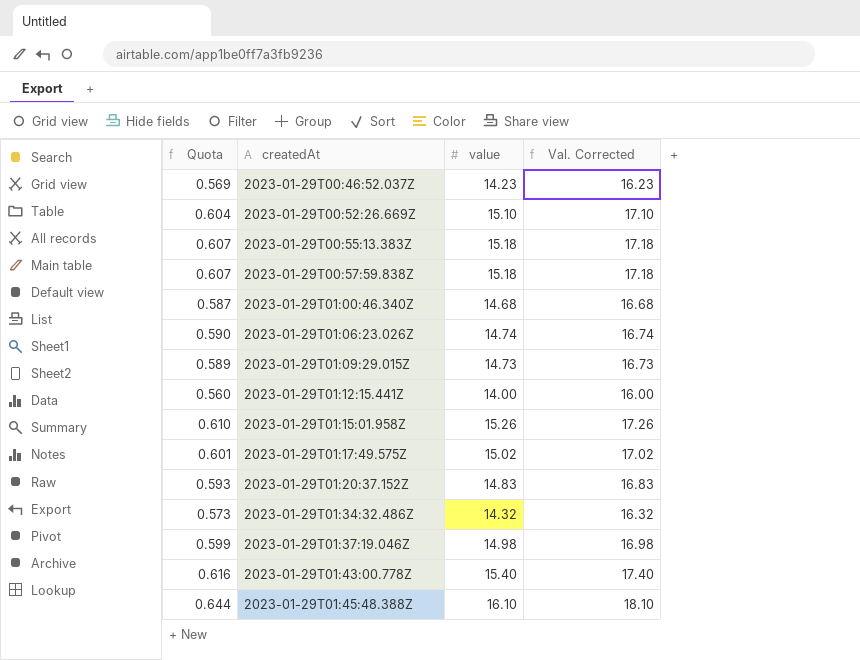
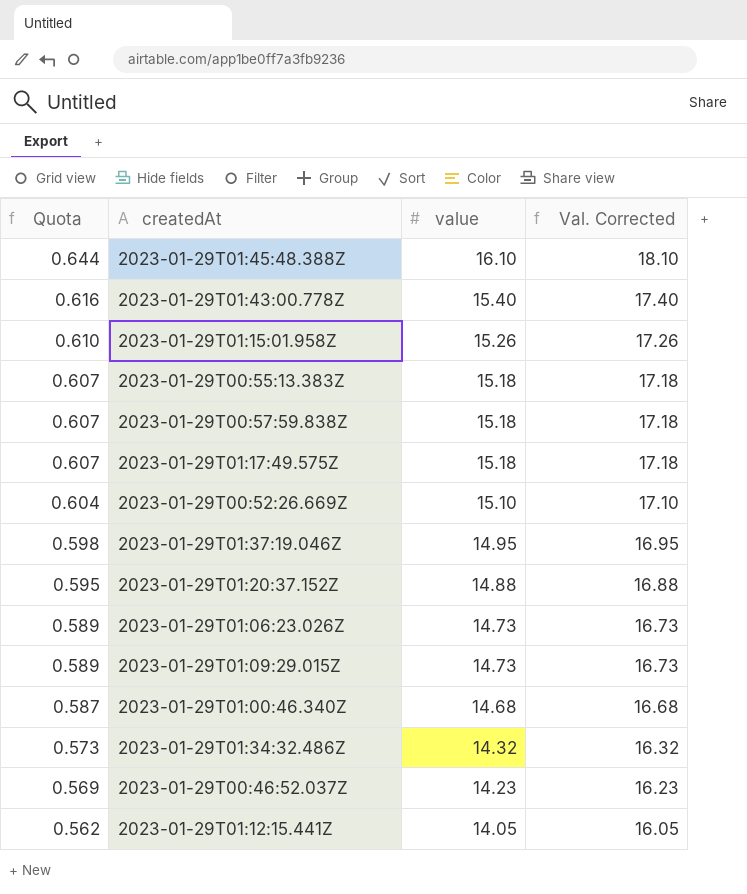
row order: createdAt ascending -> Quota descending
2023-01-29T01:17:49.575Z | Quota: 0.601 -> 0.607
2023-01-29T01:17:49.575Z | value: 15.02 -> 15.18
2023-01-29T01:17:49.575Z | Val. Corrected: 17.02 -> 17.18
2023-01-29T01:37:19.046Z | Quota: 0.599 -> 0.598
2023-01-29T01:37:19.046Z | value: 14.98 -> 14.95
2023-01-29T01:37:19.046Z | Val. Corrected: 16.98 -> 16.95
2023-01-29T01:20:37.152Z | Quota: 0.593 -> 0.595
2023-01-29T01:20:37.152Z | value: 14.83 -> 14.88
2023-01-29T01:20:37.152Z | Val. Corrected: 16.83 -> 16.88
2023-01-29T01:06:23.026Z | Quota: 0.590 -> 0.589
2023-01-29T01:06:23.026Z | value: 14.74 -> 14.73
2023-01-29T01:06:23.026Z | Val. Corrected: 16.74 -> 16.73
2023-01-29T01:12:15.441Z | Quota: 0.560 -> 0.562
2023-01-29T01:12:15.441Z | value: 14.00 -> 14.05
2023-01-29T01:12:15.441Z | Val. Corrected: 16.00 -> 16.05

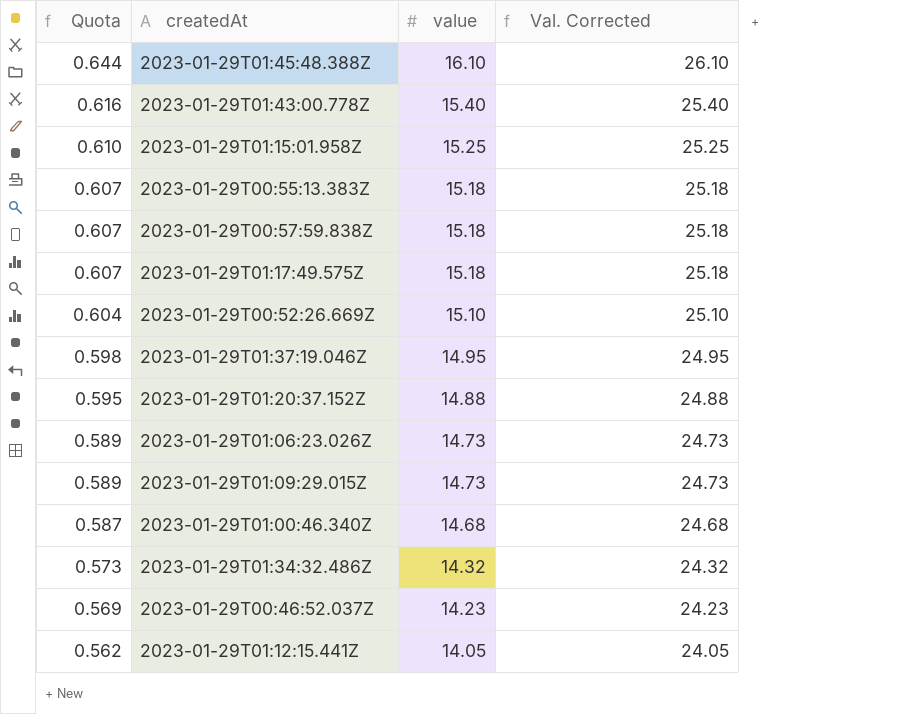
column Val. Corrected | formula: [value] + 2 -> [value] + 10
2023-01-29T01:15:01.958Z | value: 15.26 -> 15.25

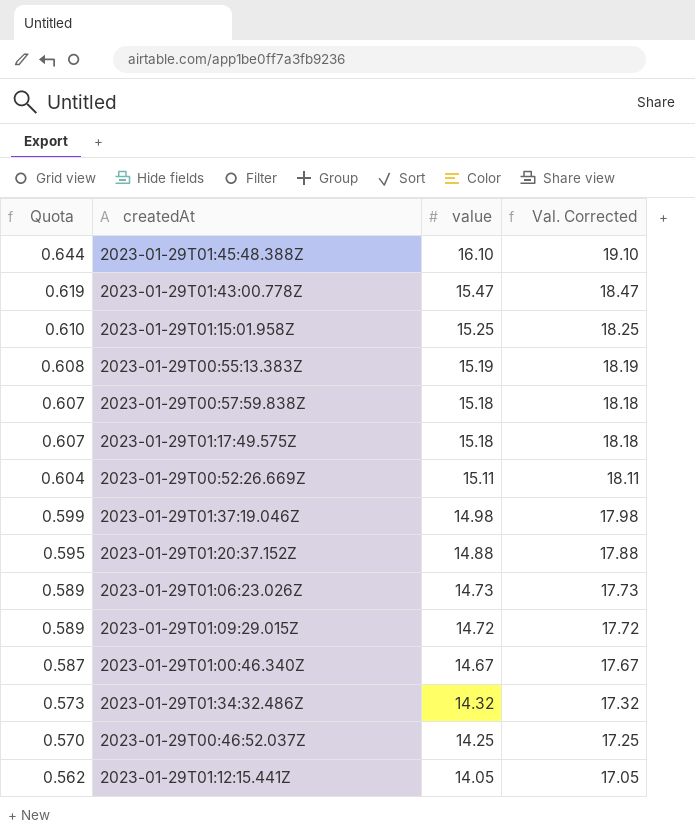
column Val. Corrected | formula: [value] + 10 -> [value] + 3
2023-01-29T01:43:00.778Z | Quota: 0.616 -> 0.619
2023-01-29T01:43:00.778Z | value: 15.40 -> 15.47
2023-01-29T00:55:13.383Z | Quota: 0.607 -> 0.608
2023-01-29T00:55:13.383Z | value: 15.18 -> 15.19
2023-01-29T00:52:26.669Z | value: 15.10 -> 15.11
2023-01-29T01:37:19.046Z | Quota: 0.598 -> 0.599
2023-01-29T01:37:19.046Z | value: 14.95 -> 14.98
2023-01-29T01:09:29.015Z | value: 14.73 -> 14.72
2023-01-29T01:00:46.340Z | value: 14.68 -> 14.67
2023-01-29T00:46:52.037Z | Quota: 0.569 -> 0.570
2023-01-29T00:46:52.037Z | value: 14.23 -> 14.25

